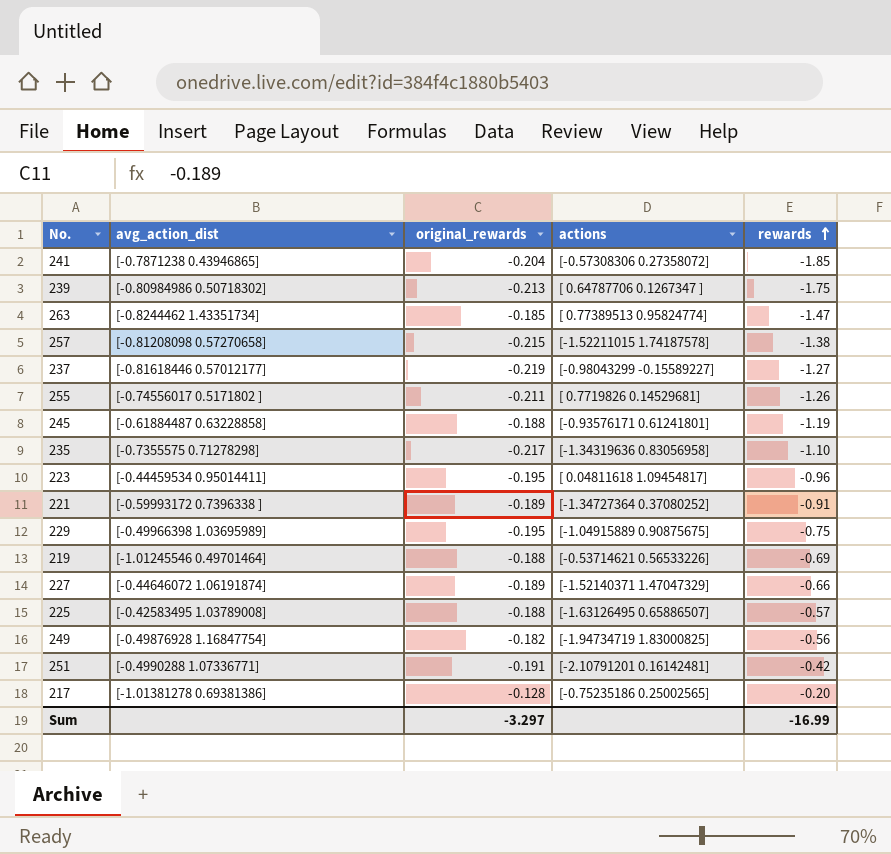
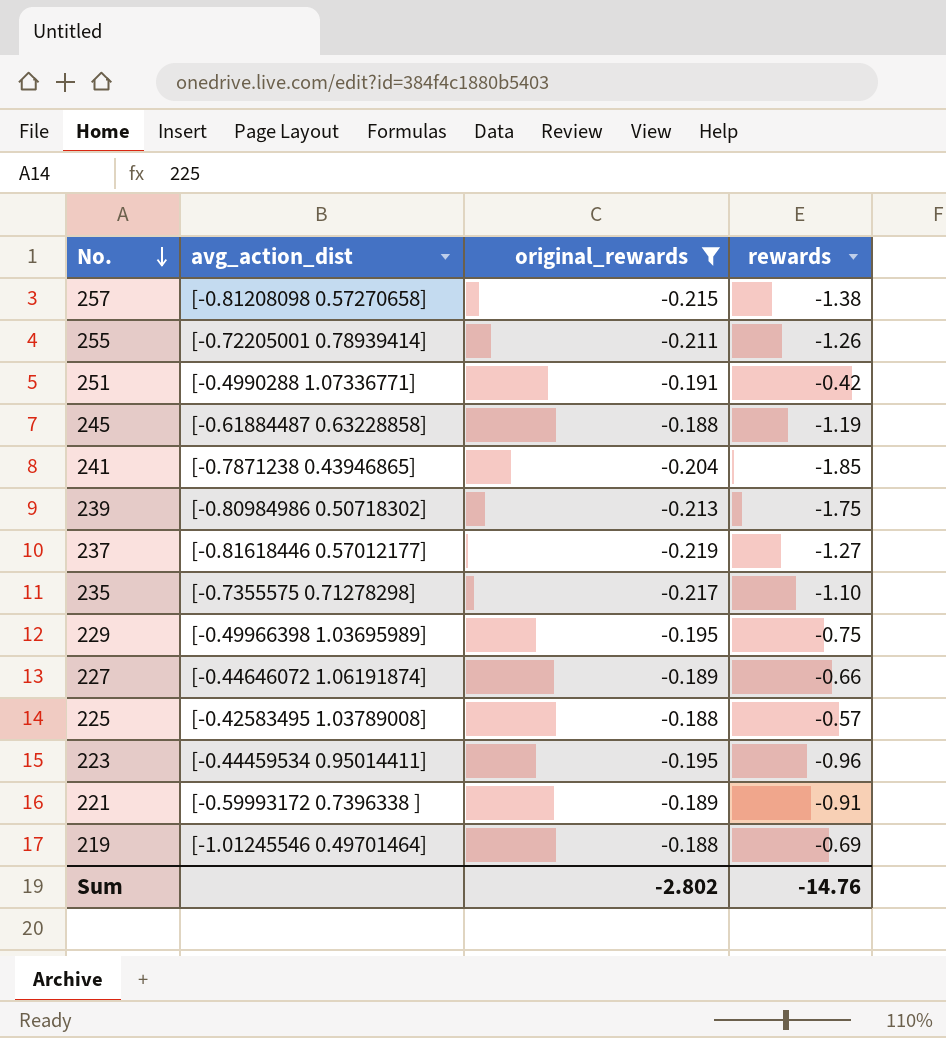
filter: none -> original_rewards <= -0.188
row order: rewards ascending -> No. descending
column actions | position: 4 -> none
255 | avg_action_dist: [-0.74556017 0.5171802 ] -> [-0.72205001 0.78939414]
Sum | original_rewards: -3.297 -> -2.802
Sum | rewards: -16.99 -> -14.76

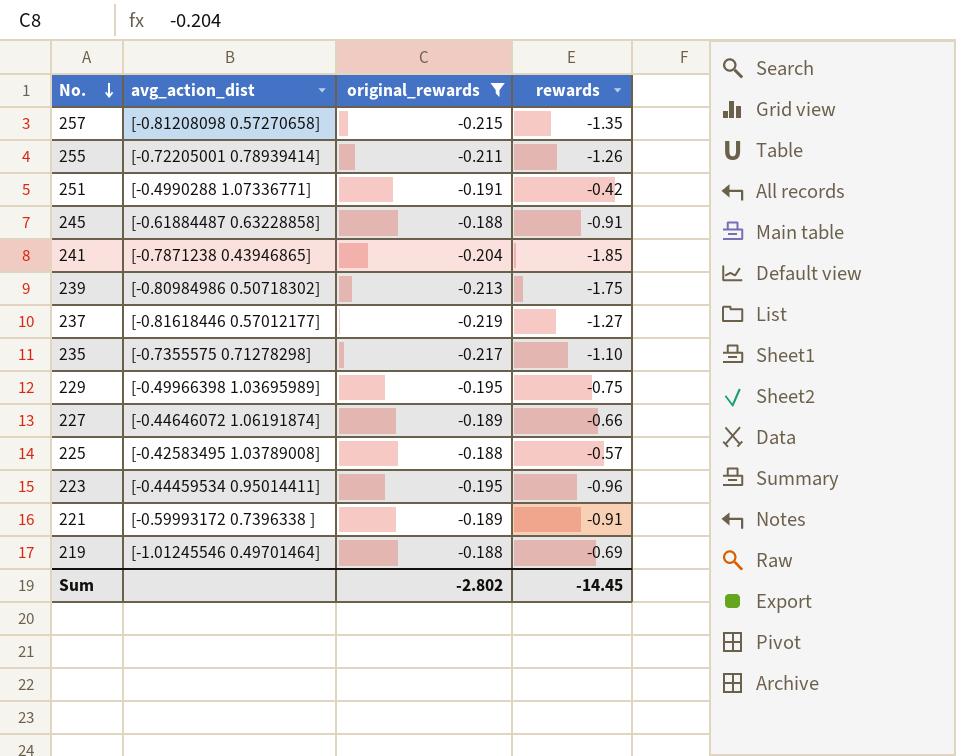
257 | rewards: -1.38 -> -1.35
245 | rewards: -1.19 -> -0.91
Sum | rewards: -14.76 -> -14.45

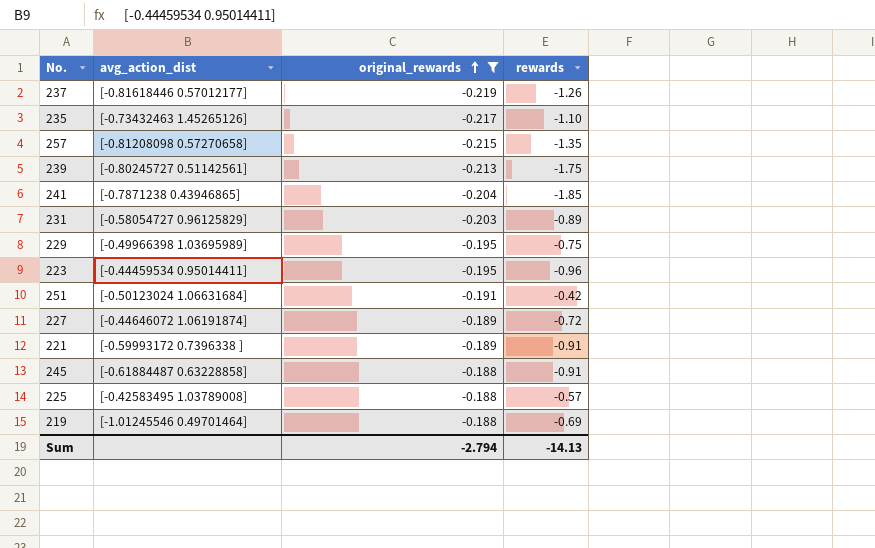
row order: No. descending -> original_rewards ascending
row 255: [-0.72205001 0.78939414] | -0.211 | -1.26 -> none
237 | rewards: -1.27 -> -1.26
235 | avg_action_dist: [-0.7355575 0.71278298] -> [-0.73432463 1.45265126]
239 | avg_action_dist: [-0.80984986 0.50718302] -> [-0.80245727 0.51142561]
row 231: none -> [-0.58054727 0.96125829] | -0.203 | -0.89
251 | avg_action_dist: [-0.4990288 1.07336771] -> [-0.50123024 1.06631684]
227 | rewards: -0.66 -> -0.72
Sum | original_rewards: -2.802 -> -2.794
Sum | rewards: -14.45 -> -14.13

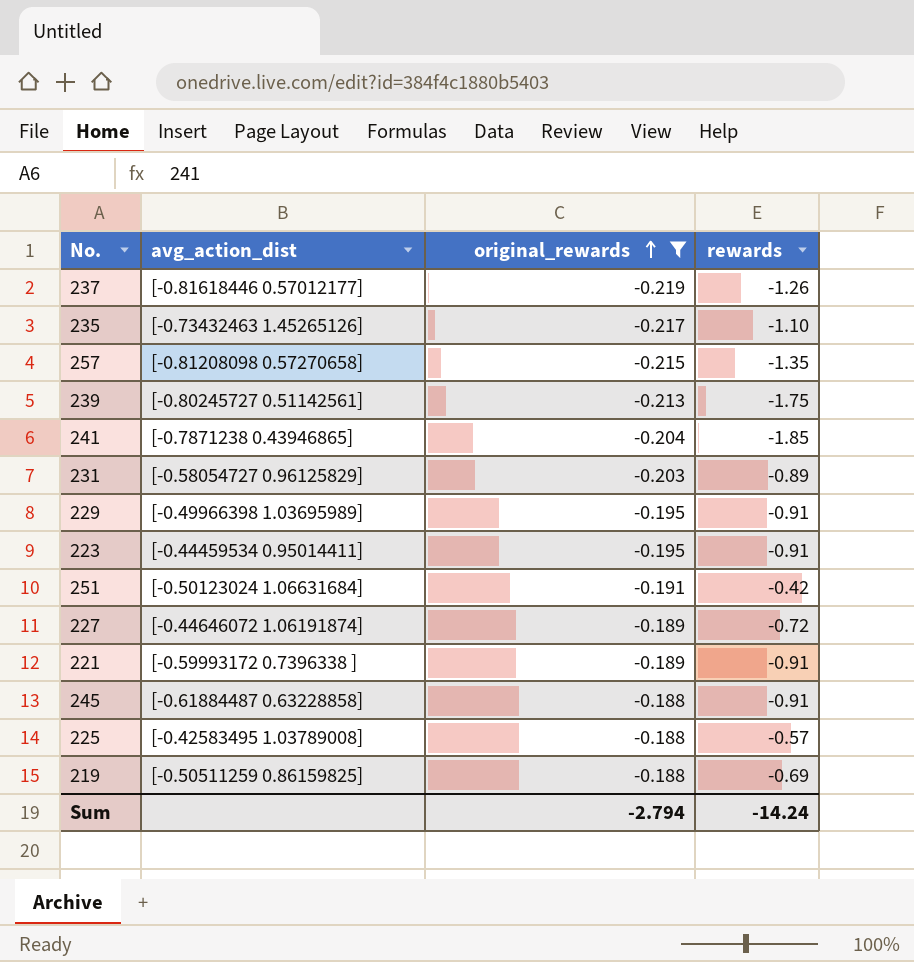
229 | rewards: -0.75 -> -0.91
223 | rewards: -0.96 -> -0.91
219 | avg_action_dist: [-1.01245546 0.49701464] -> [-0.50511259 0.86159825]
Sum | rewards: -14.13 -> -14.24

